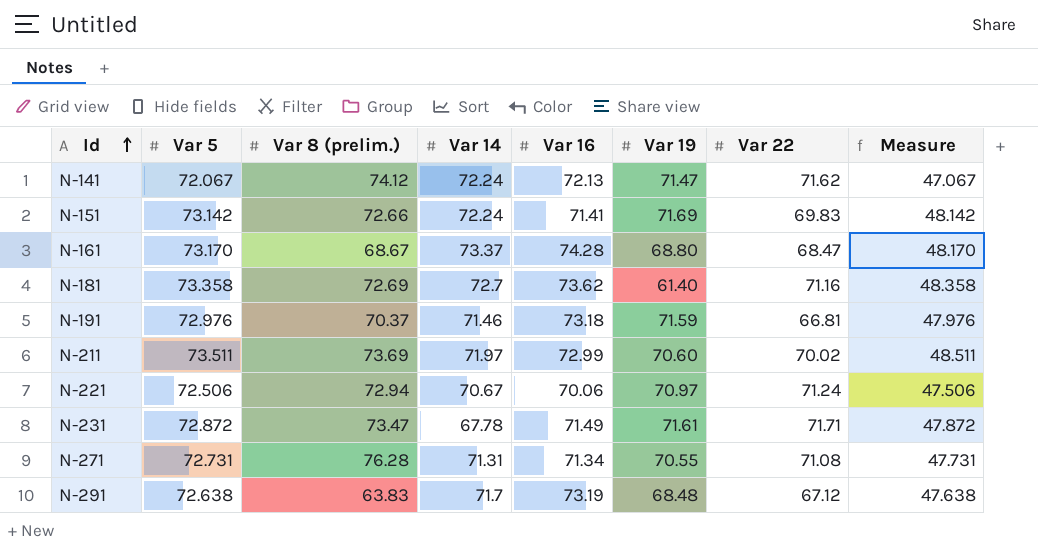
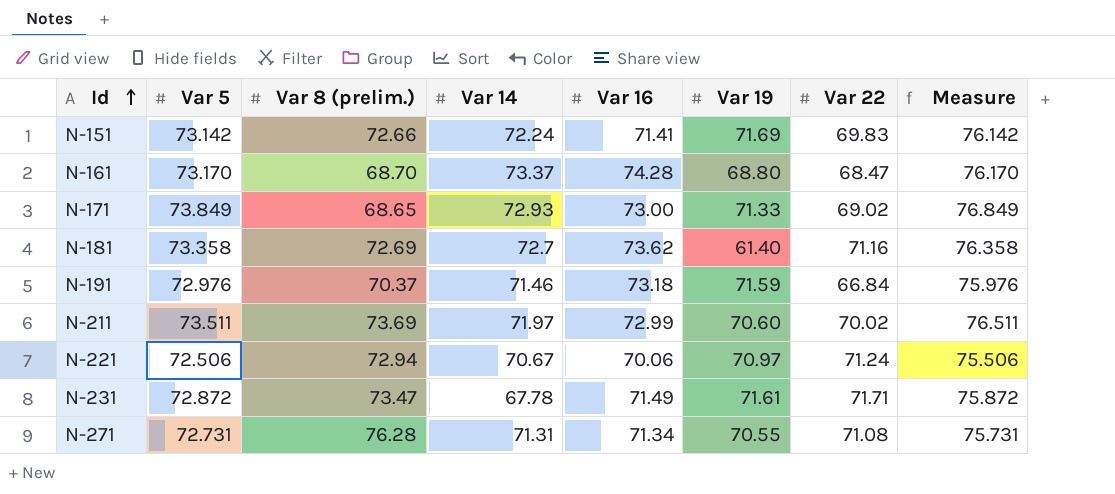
column Measure | formula: [Var 5] - 25 -> [Var 5] + 3
row N-141: 72.067 | 74.12 | 72.24 | 72.13 | 71.47 | 71.62 | 47.067 -> none
row N-291: 72.638 | 63.83 | 71.7 | 73.19 | 68.48 | 67.12 | 47.638 -> none
N-161 | Var 8 (prelim.): 68.67 -> 68.70
row N-171: none -> 73.849 | 68.65 | 72.93 | 73.00 | 71.33 | 69.02 | 76.849
N-191 | Var 22: 66.81 -> 66.84

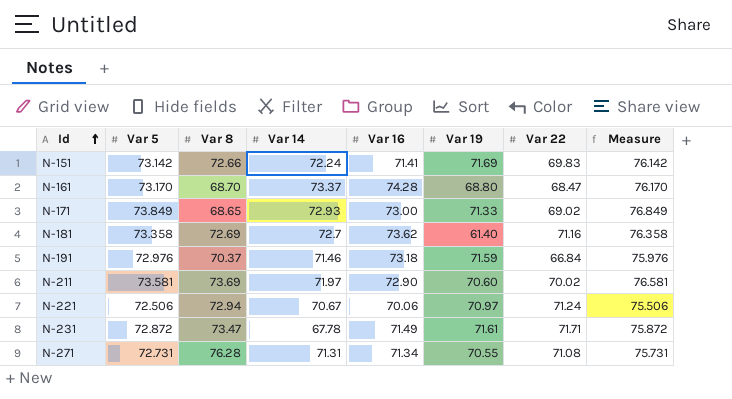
column name: Var 8 (prelim.) -> Var 8
N-211 | Var 5: 73.511 -> 73.581
N-211 | Var 16: 72.99 -> 72.90
N-211 | Measure: 76.511 -> 76.581

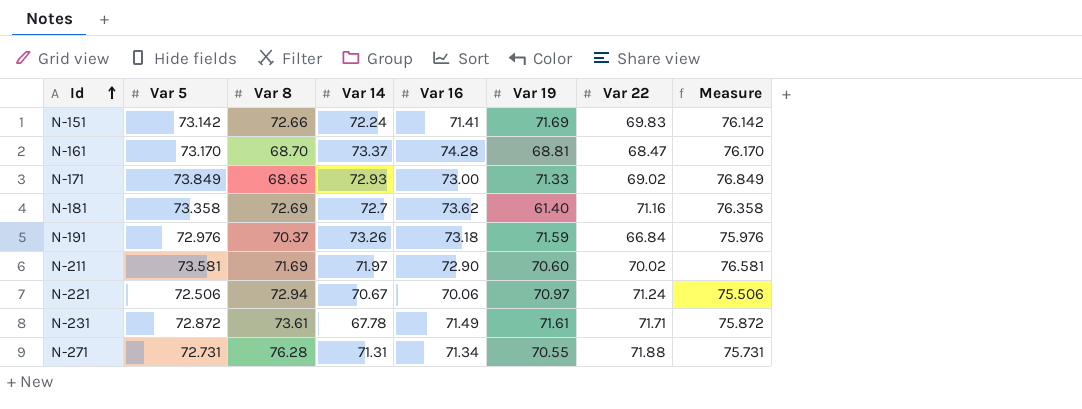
N-161 | Var 19: 68.80 -> 68.81
N-191 | Var 14: 71.46 -> 73.26
N-211 | Var 8: 73.69 -> 71.69
N-231 | Var 8: 73.47 -> 73.61
N-271 | Var 22: 71.08 -> 71.88

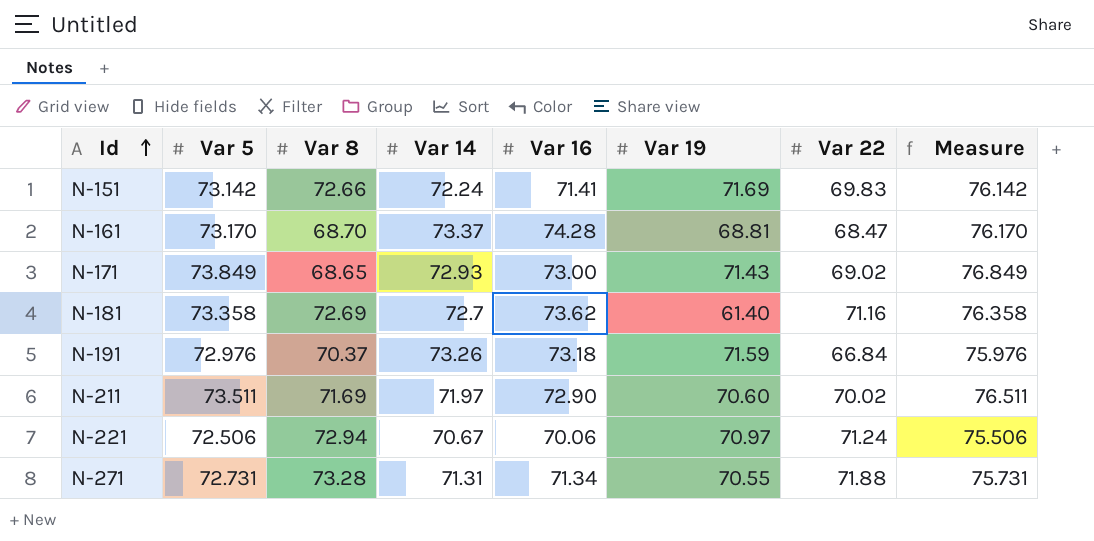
row N-231: 72.872 | 73.61 | 67.78 | 71.49 | 71.61 | 71.71 | 75.872 -> none
N-171 | Var 19: 71.33 -> 71.43
N-211 | Var 5: 73.581 -> 73.511
N-211 | Measure: 76.581 -> 76.511
N-271 | Var 8: 76.28 -> 73.28

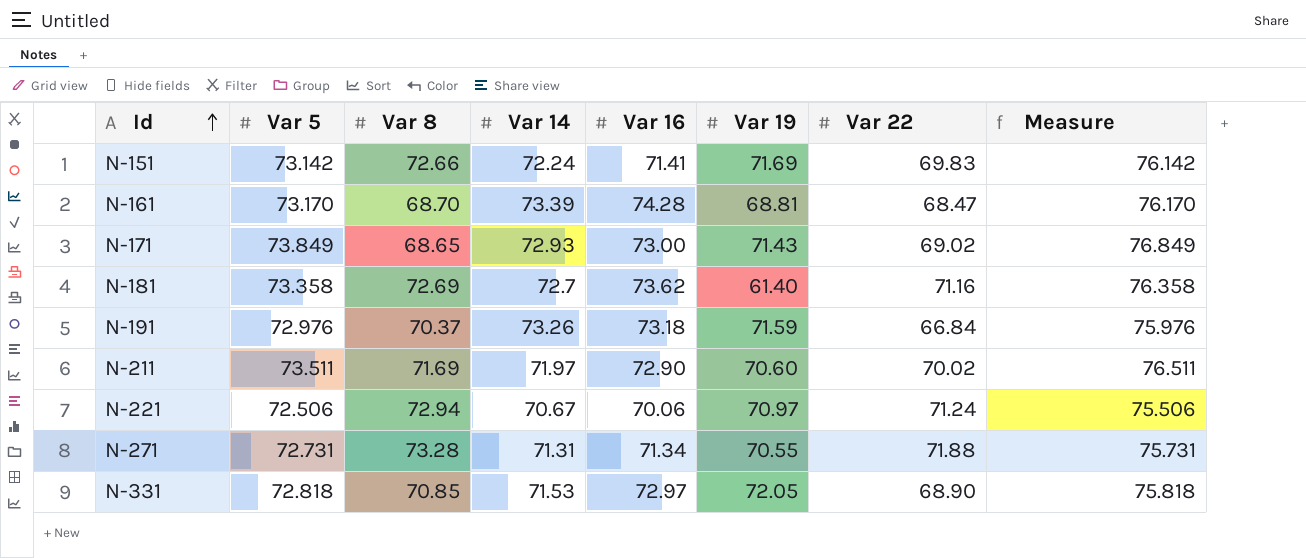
N-161 | Var 14: 73.37 -> 73.39
row N-331: none -> 72.818 | 70.85 | 71.53 | 72.97 | 72.05 | 68.90 | 75.818

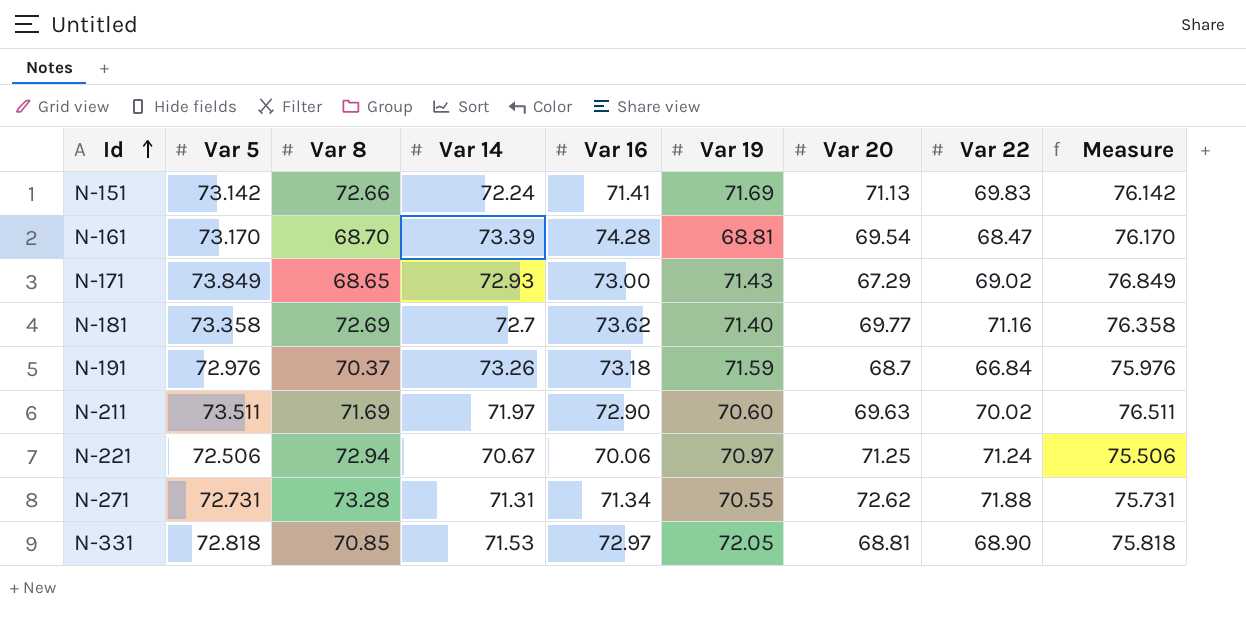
column Var 20 | position: none -> 7
N-181 | Var 19: 61.40 -> 71.40

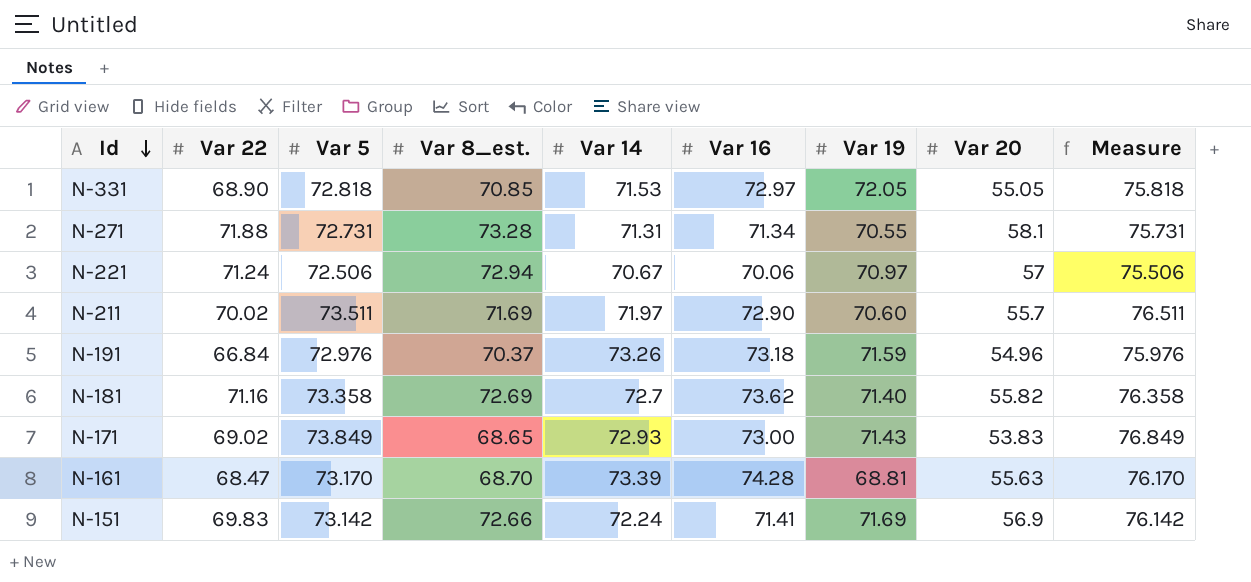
row order: Id ascending -> Id descending
column Var 22 | position: 8 -> 2
column name: Var 8 -> Var 8_est.
N-331 | Var 20: 68.81 -> 55.05
N-271 | Var 20: 72.62 -> 58.1
N-221 | Var 20: 71.25 -> 57
N-211 | Var 20: 69.63 -> 55.7
N-191 | Var 20: 68.7 -> 54.96
N-181 | Var 20: 69.77 -> 55.82
N-171 | Var 20: 67.29 -> 53.83
N-161 | Var 20: 69.54 -> 55.63
N-151 | Var 20: 71.13 -> 56.9

